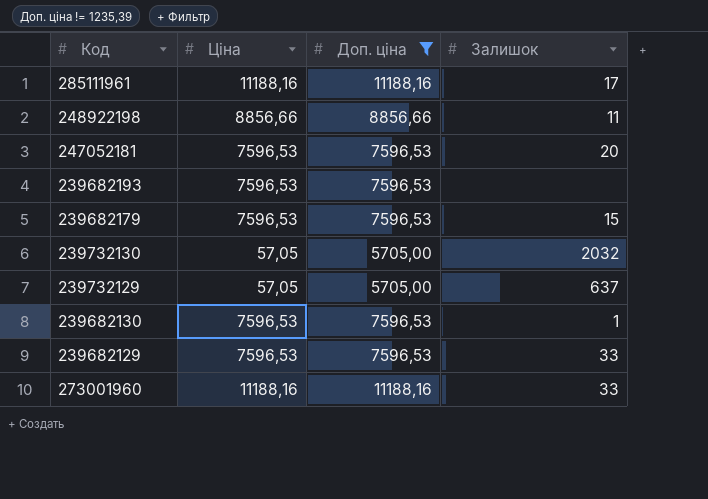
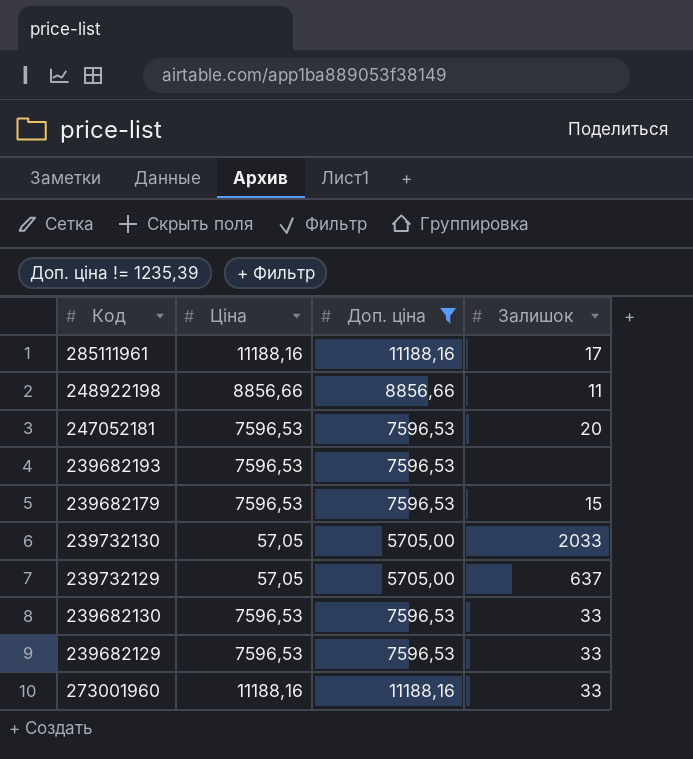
239732130 | Залишок: 2032 -> 2033
239682130 | Залишок: 1 -> 33

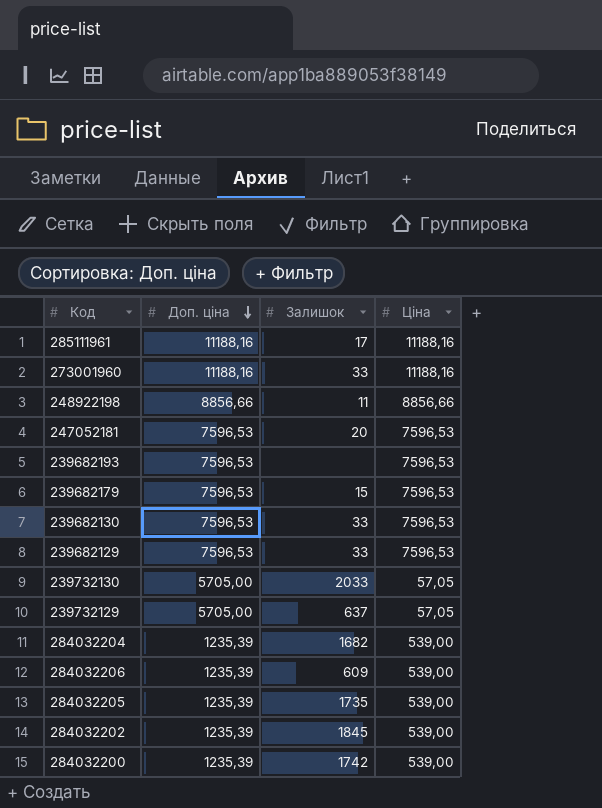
filter: Доп. ціна != 1235,39 -> none
row order: none -> Доп. ціна descending
column Ціна | position: 2 -> 4

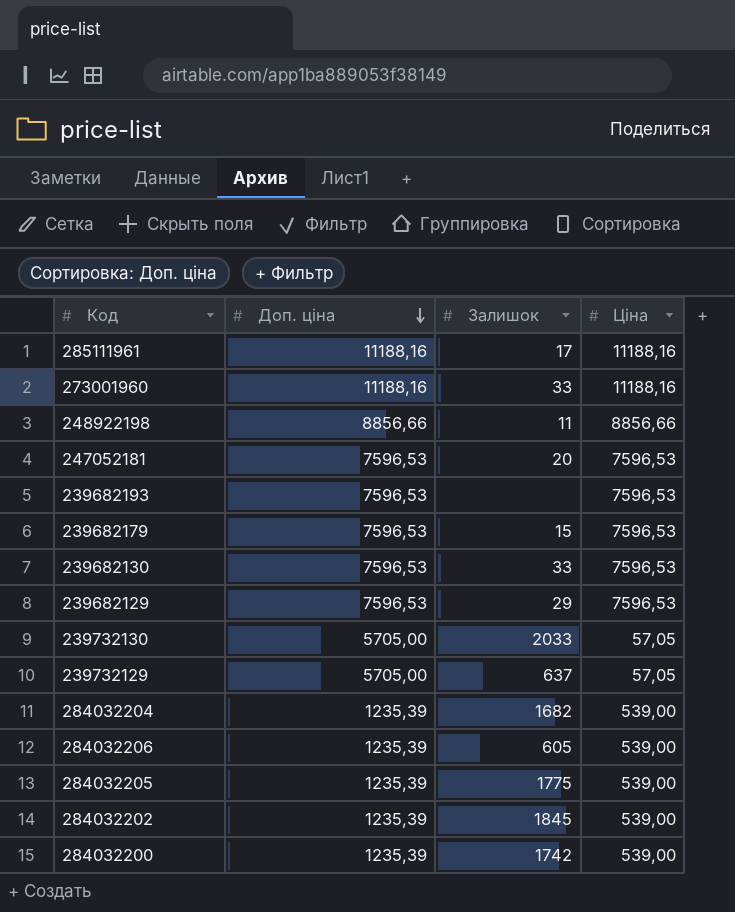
239682129 | Залишок: 33 -> 29
284032206 | Залишок: 609 -> 605
284032205 | Залишок: 1735 -> 1775

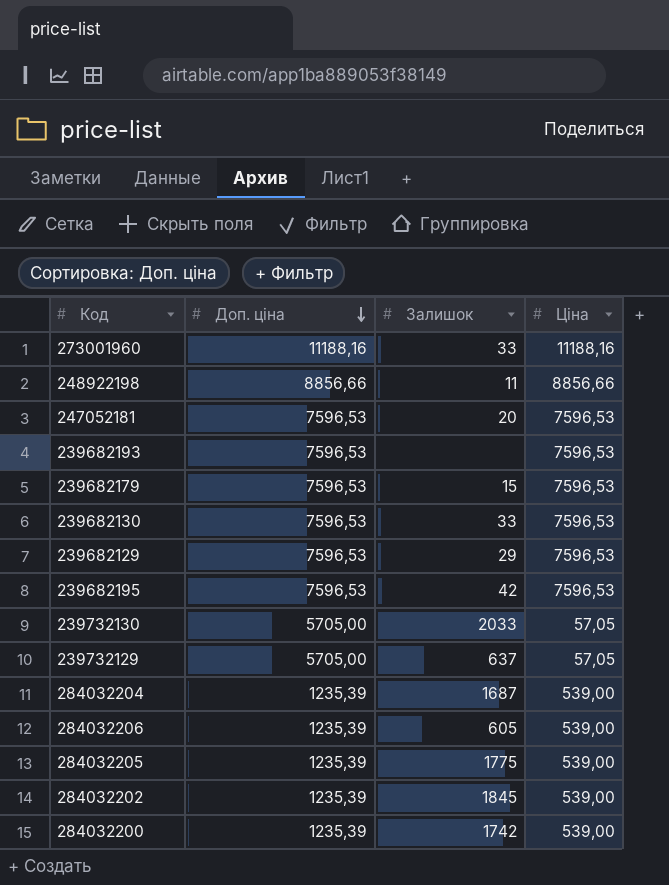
row 285111961: 11188,16 | 17 | 11188,16 -> none
row 239682195: none -> 7596,53 | 42 | 7596,53
284032204 | Залишок: 1682 -> 1687

